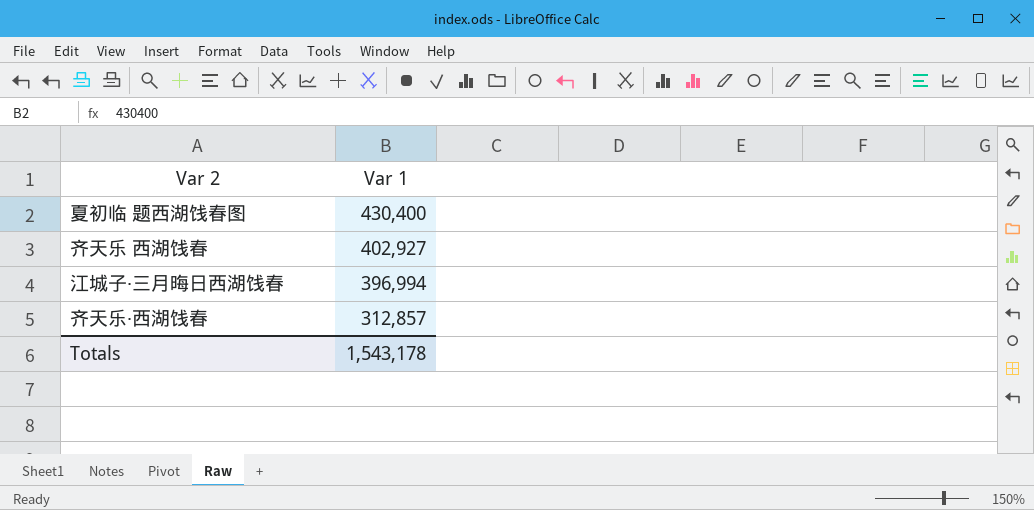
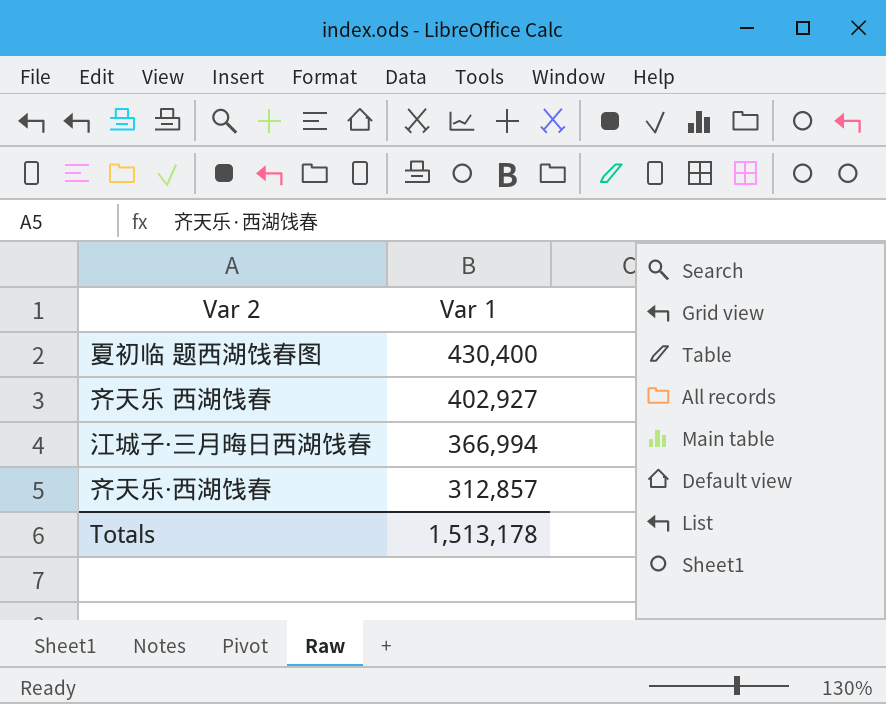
江城子·三月晦日西湖饯春 | Var 1: 396,994 -> 366,994
Totals | Var 1: 1,543,178 -> 1,513,178

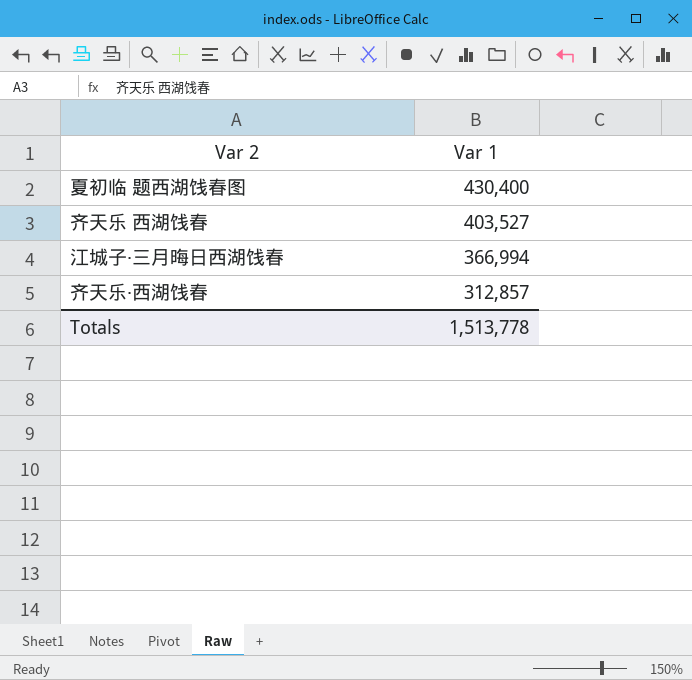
齐天乐 西湖饯春 | Var 1: 402,927 -> 403,527
Totals | Var 1: 1,513,178 -> 1,513,778

